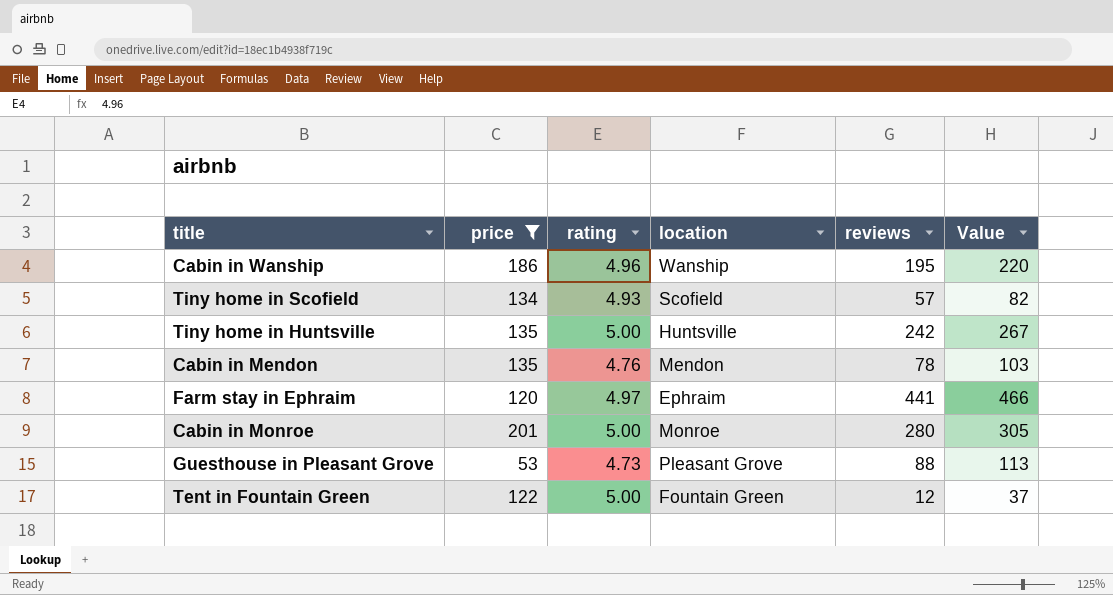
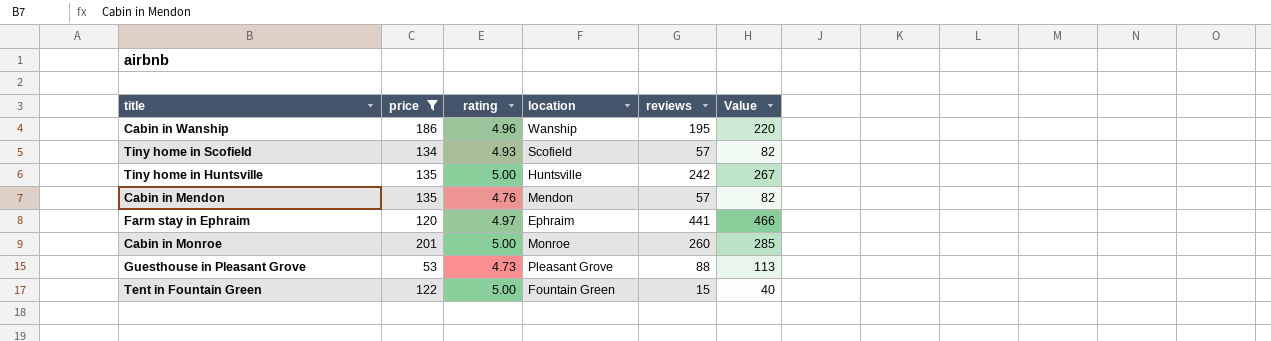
Cabin in Mendon | reviews: 78 -> 57
Cabin in Mendon | Value: 103 -> 82
Cabin in Monroe | reviews: 280 -> 260
Cabin in Monroe | Value: 305 -> 285
Tent in Fountain Green | reviews: 12 -> 15
Tent in Fountain Green | Value: 37 -> 40

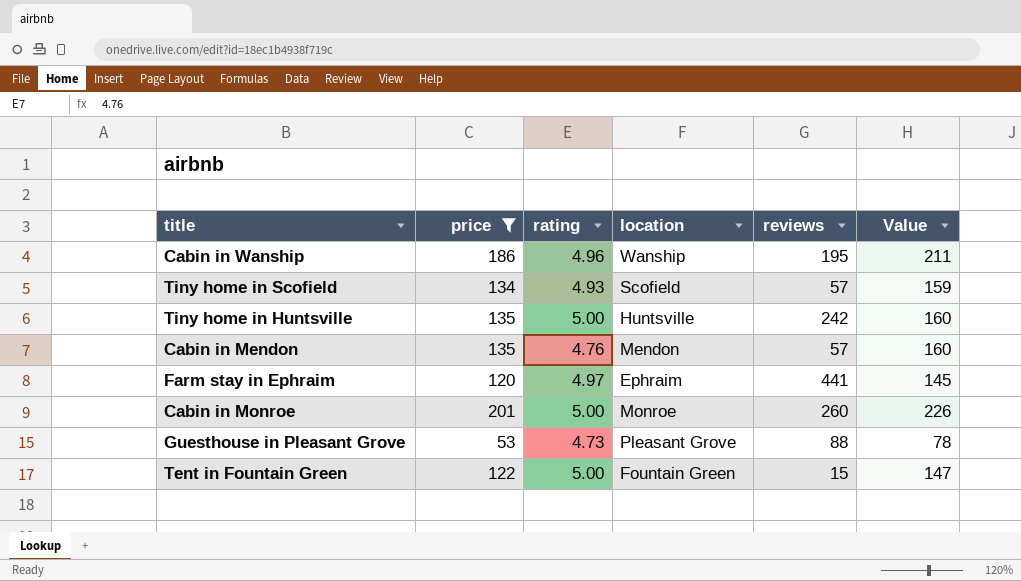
column Value | formula: [reviews] + 25 -> [price] + 25

